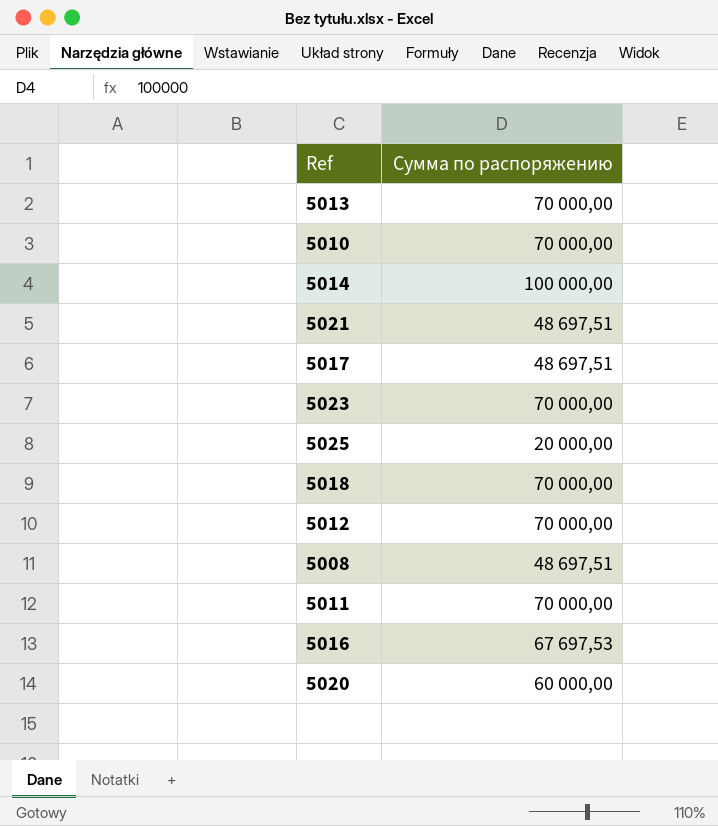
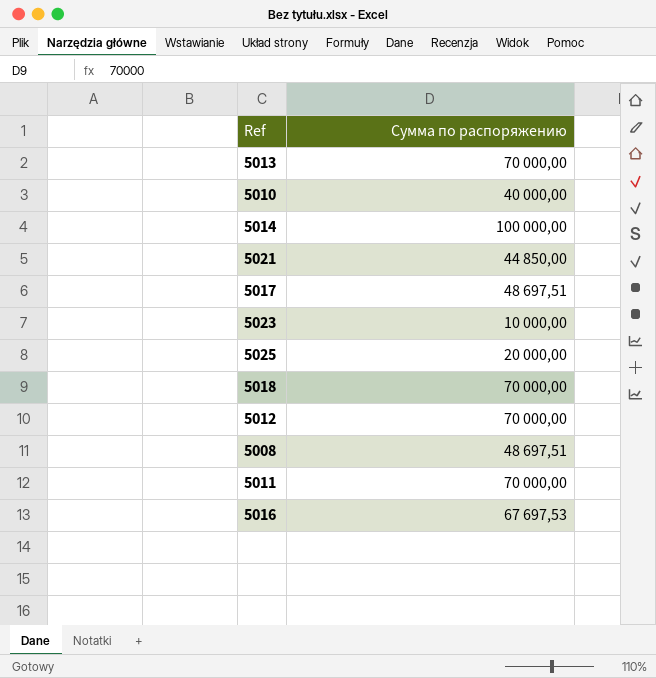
row 5020: 60 000,00 -> none
5010 | Сумма по распоряжению: 70 000,00 -> 40 000,00
5021 | Сумма по распоряжению: 48 697,51 -> 44 850,00
5023 | Сумма по распоряжению: 70 000,00 -> 10 000,00

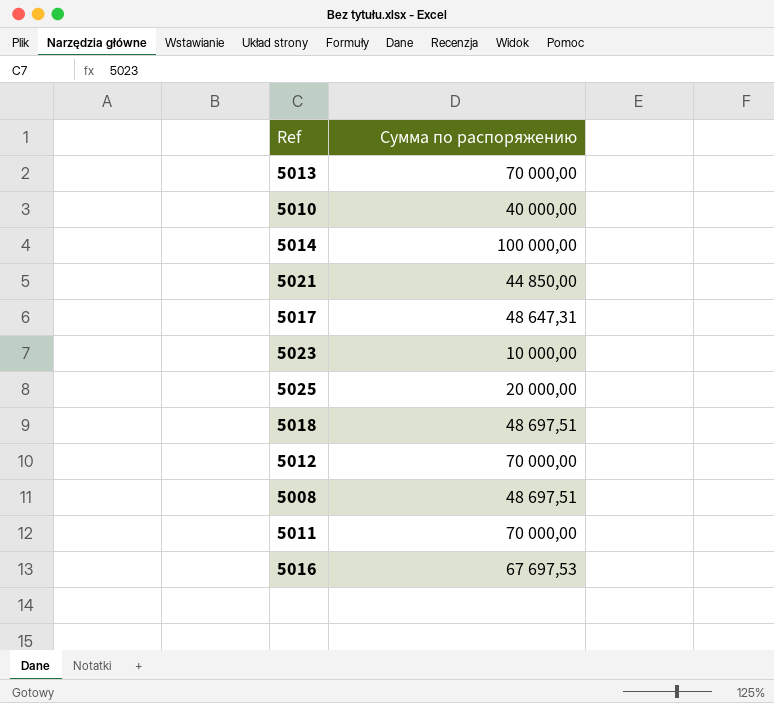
5017 | Сумма по распоряжению: 48 697,51 -> 48 647,31
5018 | Сумма по распоряжению: 70 000,00 -> 48 697,51

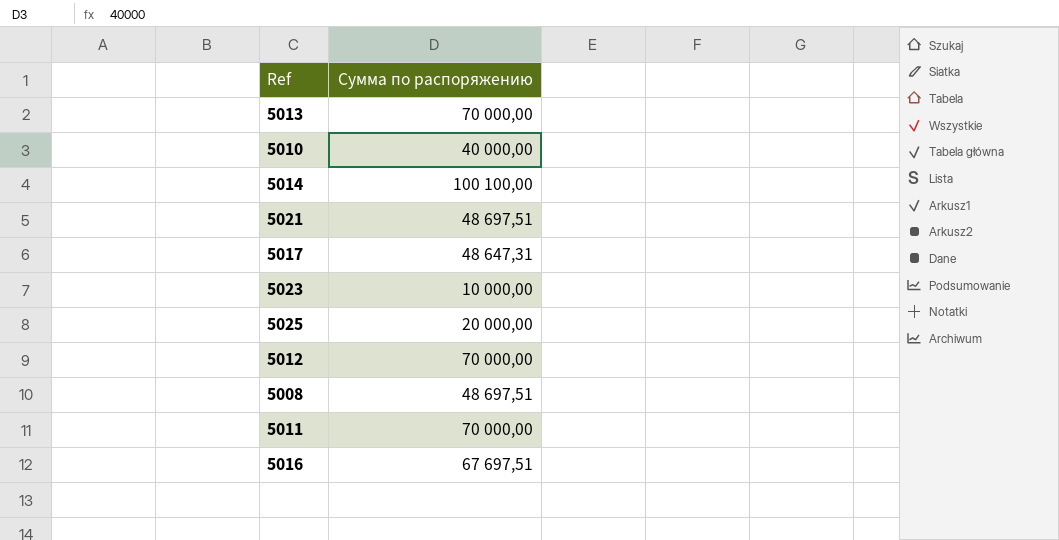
row 5018: 48 697,51 -> none
5014 | Сумма по распоряжению: 100 000,00 -> 100 100,00
5021 | Сумма по распоряжению: 44 850,00 -> 48 697,51
5016 | Сумма по распоряжению: 67 697,53 -> 67 697,51

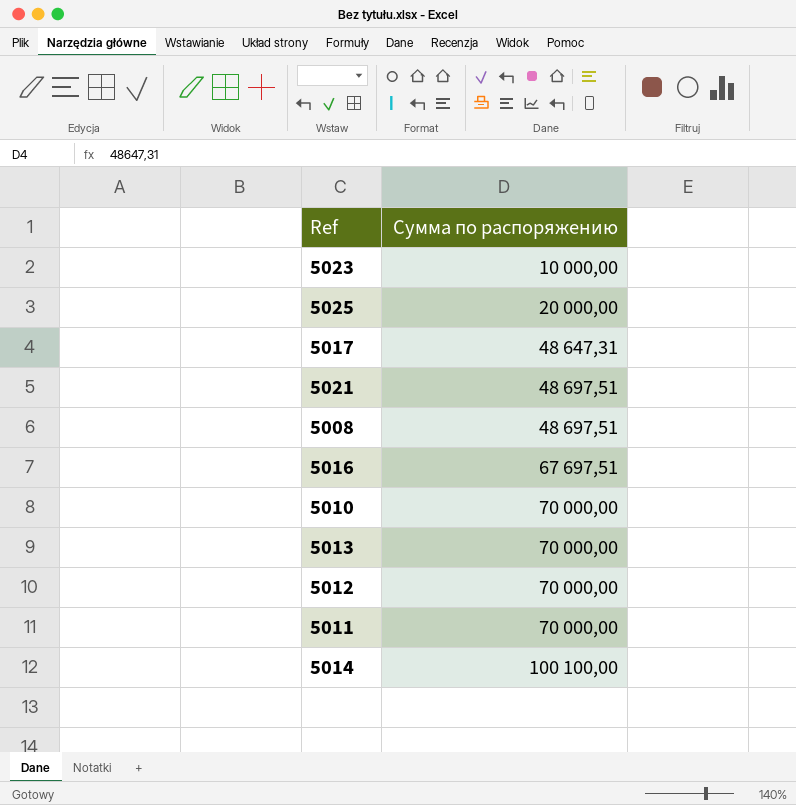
row order: none -> Сумма по распоряжению ascending
5010 | Сумма по распоряжению: 40 000,00 -> 70 000,00

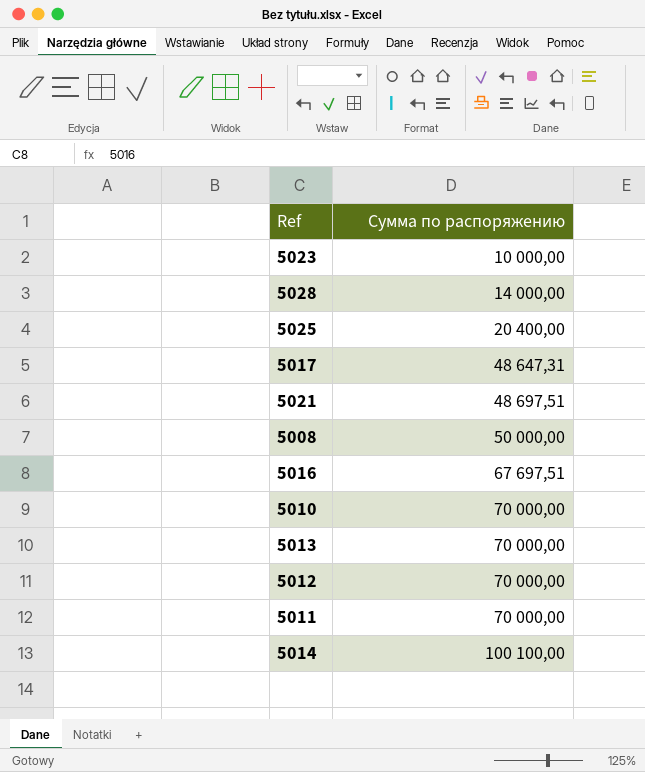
row 5028: none -> 14 000,00
5025 | Сумма по распоряжению: 20 000,00 -> 20 400,00
5008 | Сумма по распоряжению: 48 697,51 -> 50 000,00

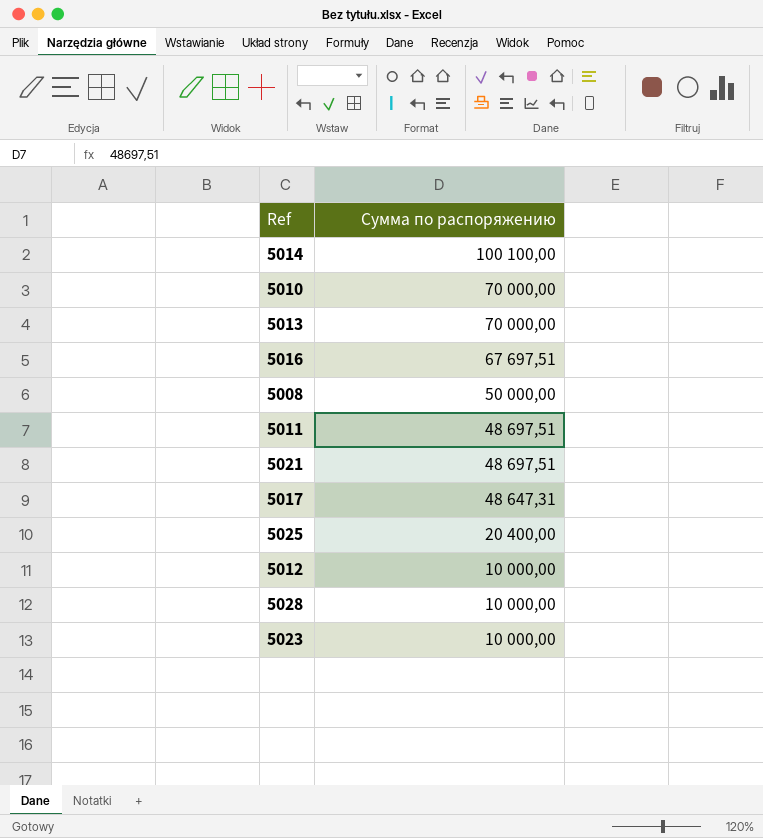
row order: Сумма по распоряжению ascending -> Сумма по распоряжению descending
5011 | Сумма по распоряжению: 70 000,00 -> 48 697,51
5012 | Сумма по распоряжению: 70 000,00 -> 10 000,00
5028 | Сумма по распоряжению: 14 000,00 -> 10 000,00

